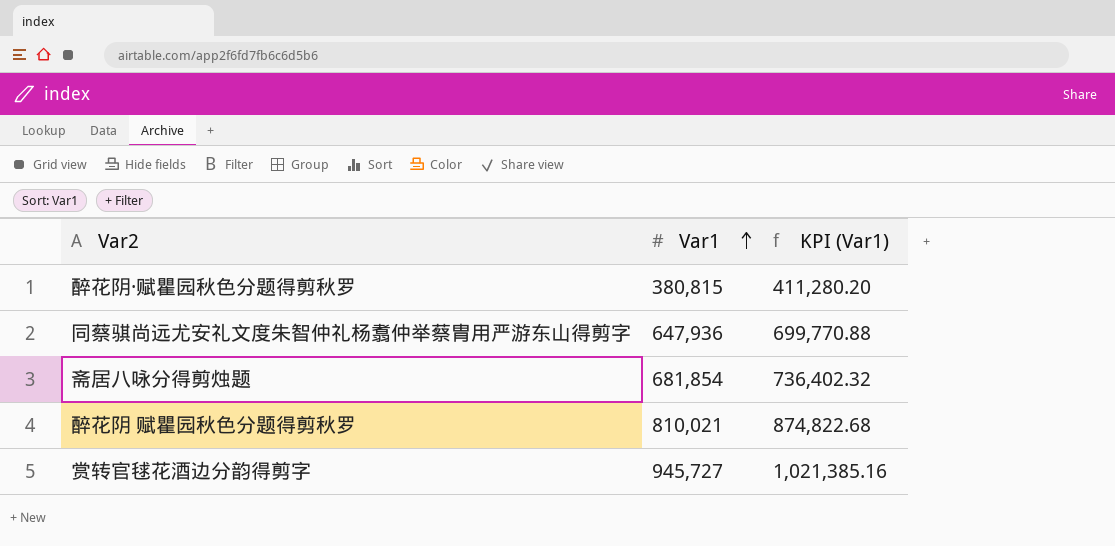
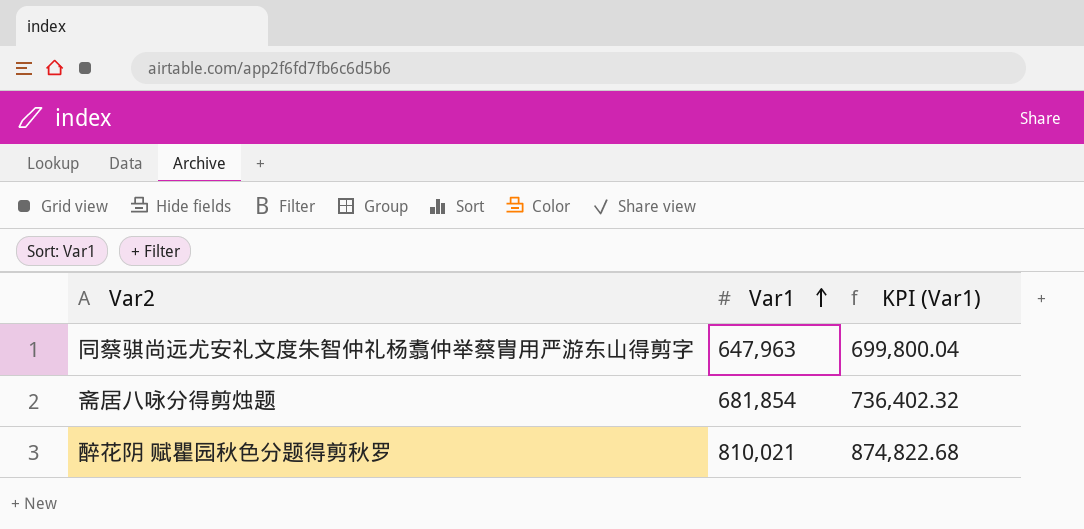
row 醉花阴·赋瞿园秋色分题得剪秋罗: 380,815 | 411,280.20 -> none
row 赏转官毬花酒边分韵得剪字: 945,727 | 1,021,385.16 -> none
同蔡骐尚远尤安礼文度朱智仲礼杨翥仲举蔡胄用严游东山得剪字 | Var1: 647,936 -> 647,963
同蔡骐尚远尤安礼文度朱智仲礼杨翥仲举蔡胄用严游东山得剪字 | KPI (Var1): 699,770.88 -> 699,800.04

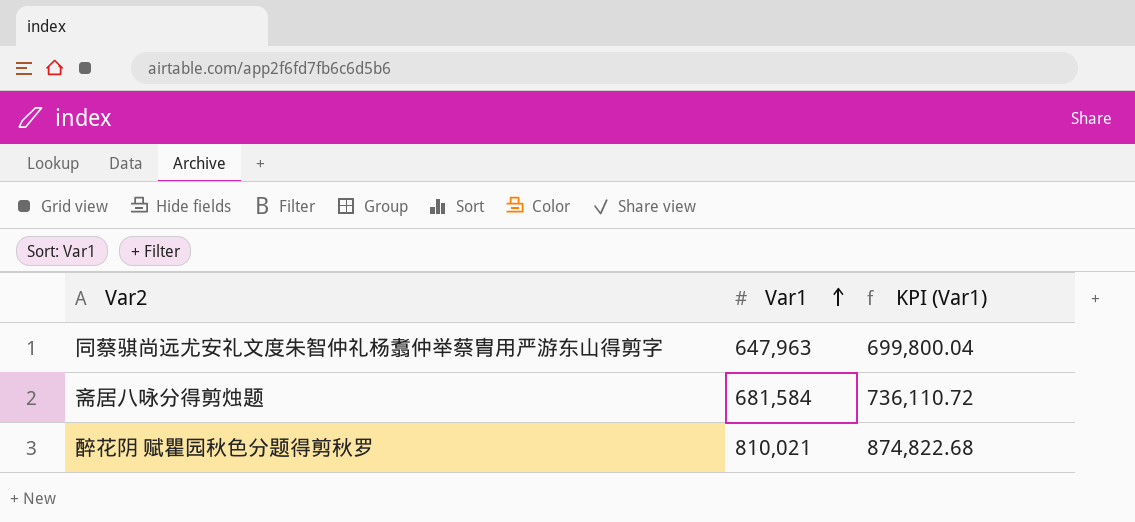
斋居八咏分得剪烛题 | Var1: 681,854 -> 681,584
斋居八咏分得剪烛题 | KPI (Var1): 736,402.32 -> 736,110.72

